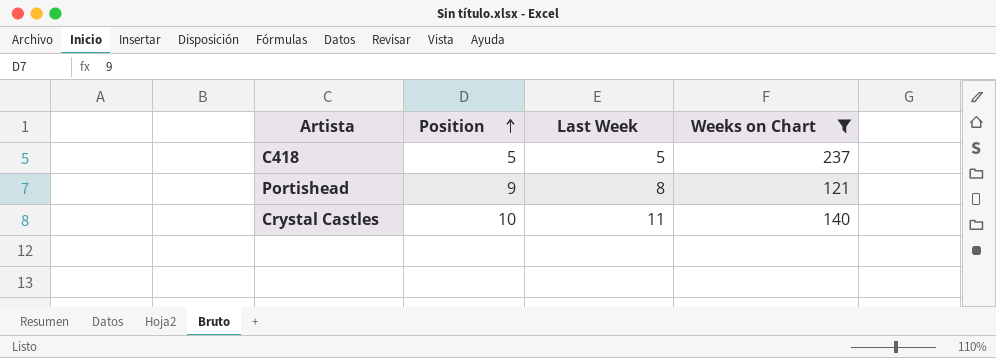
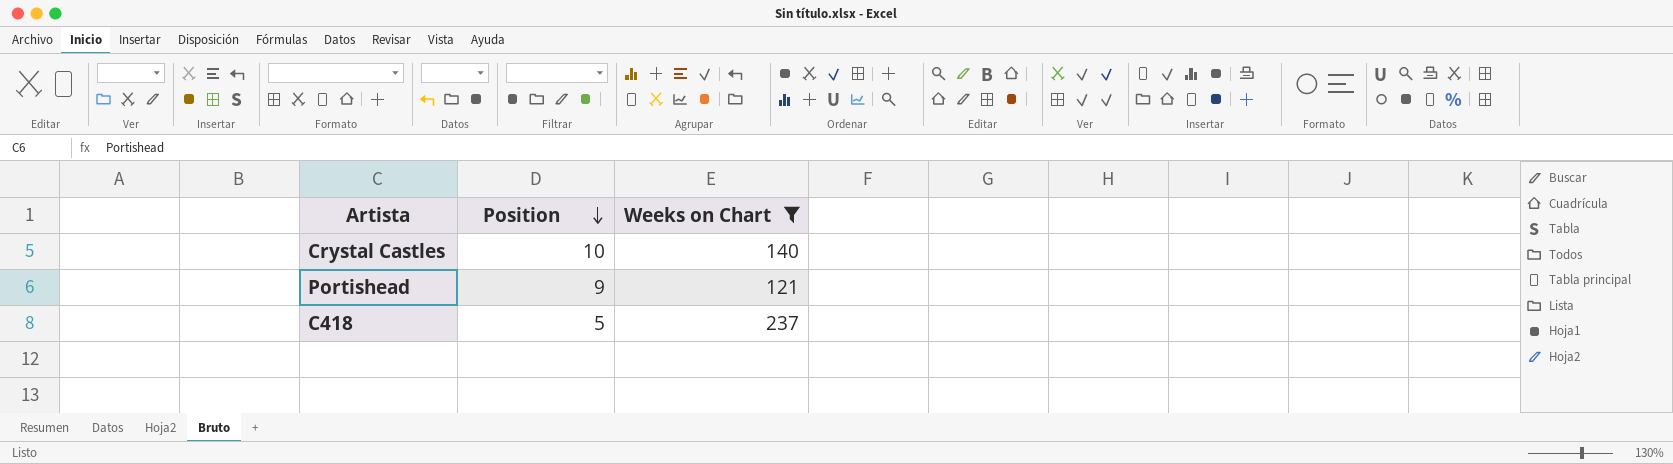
row order: Position ascending -> Position descending
column Last Week | position: 3 -> none

